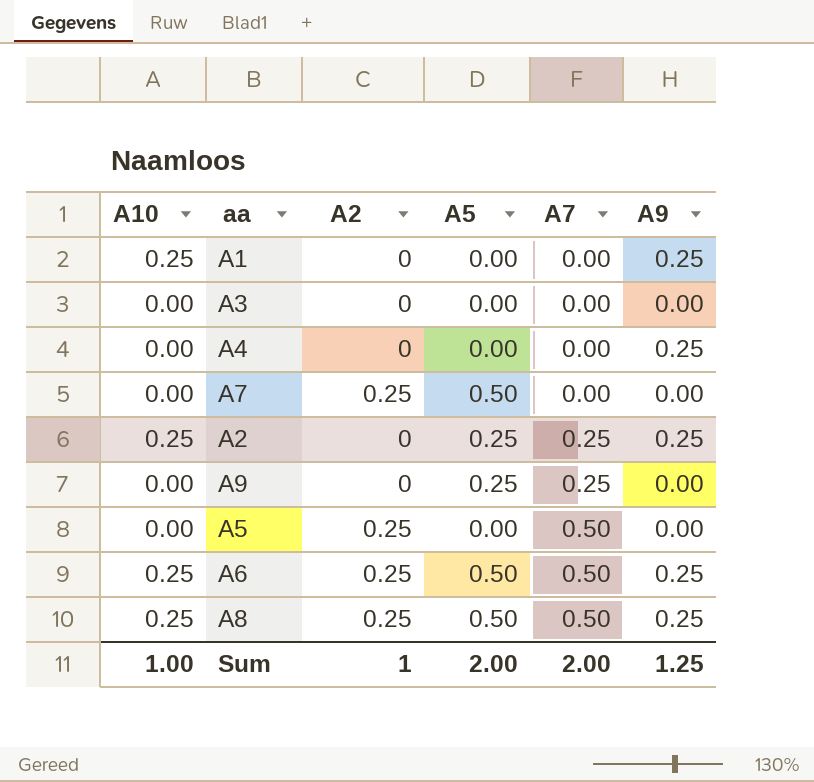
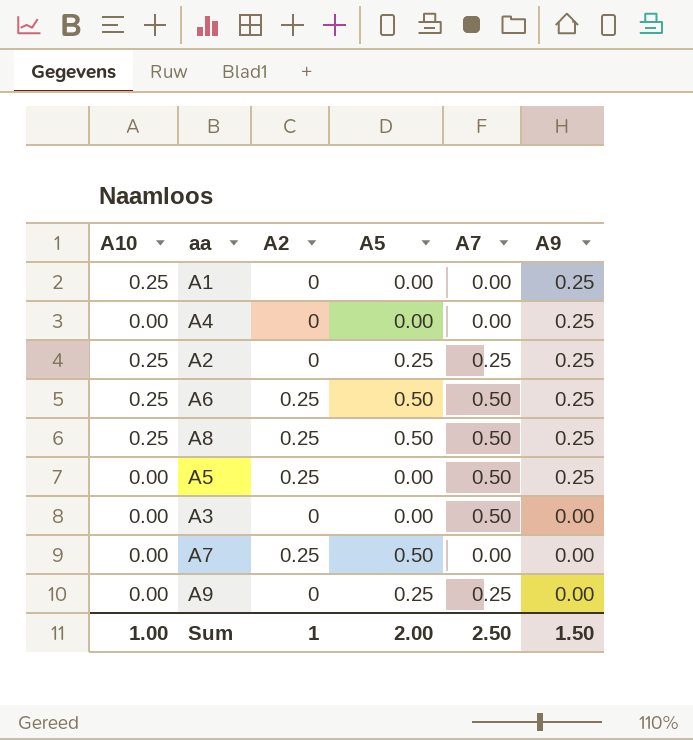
row order: A7 ascending -> A9 descending
A5 | A9: 0.00 -> 0.25
A3 | A7: 0.00 -> 0.50
Sum | A7: 2.00 -> 2.50
Sum | A9: 1.25 -> 1.50

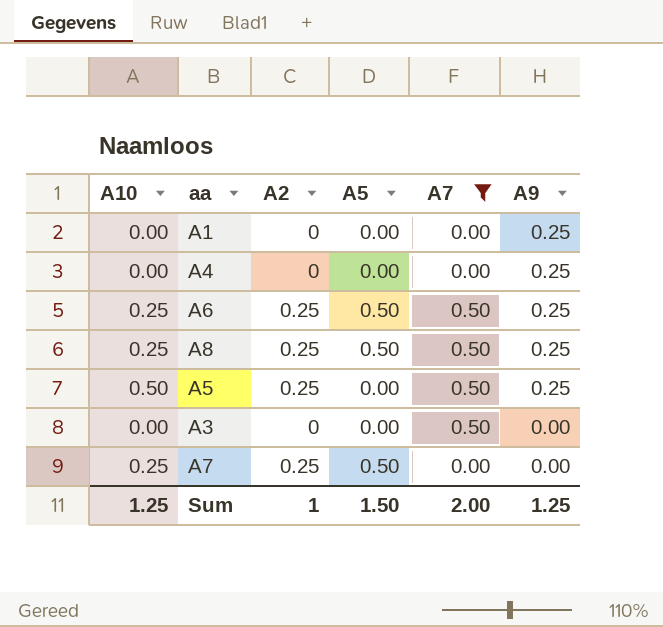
filter: none -> A7 != 0.25
A1 | A10: 0.25 -> 0.00
A5 | A10: 0.00 -> 0.50
A7 | A10: 0.00 -> 0.25
Sum | A10: 1.00 -> 1.25
Sum | A5: 2.00 -> 1.50
Sum | A7: 2.50 -> 2.00
Sum | A9: 1.50 -> 1.25

